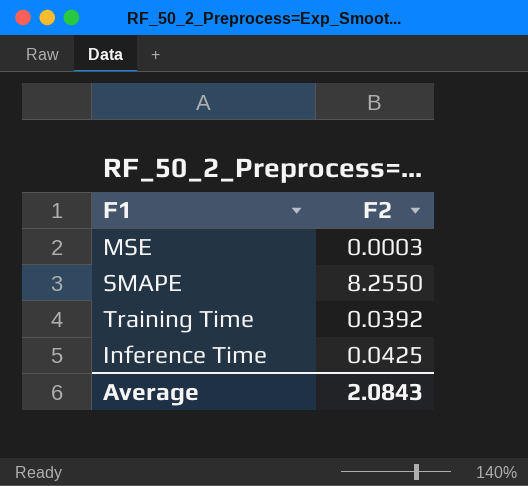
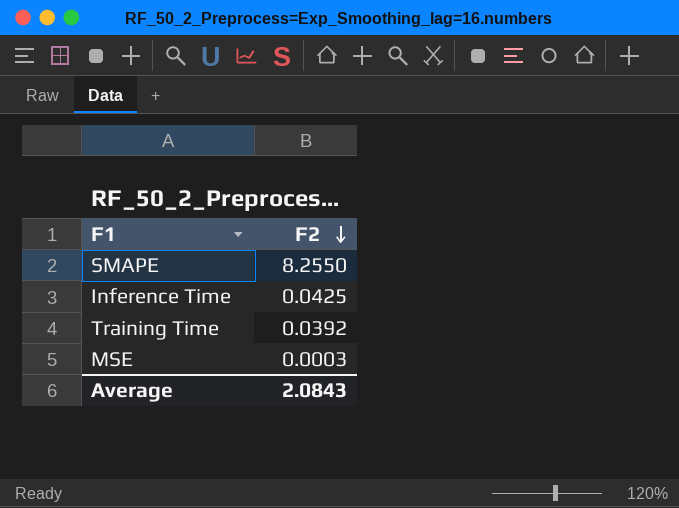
row order: none -> F2 descending

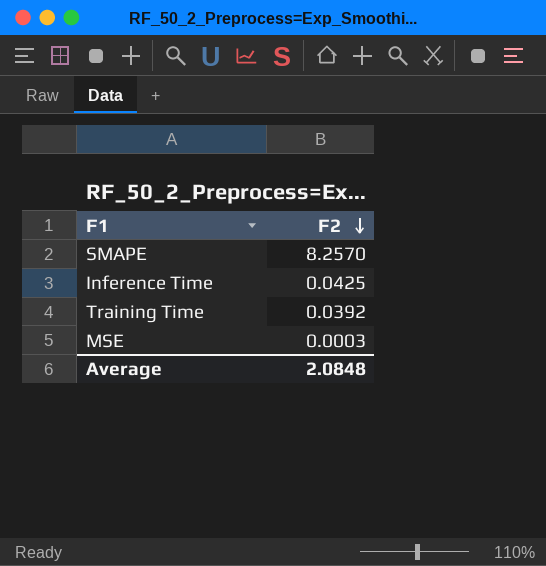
SMAPE | F2: 8.2550 -> 8.2570
Average | F2: 2.0843 -> 2.0848

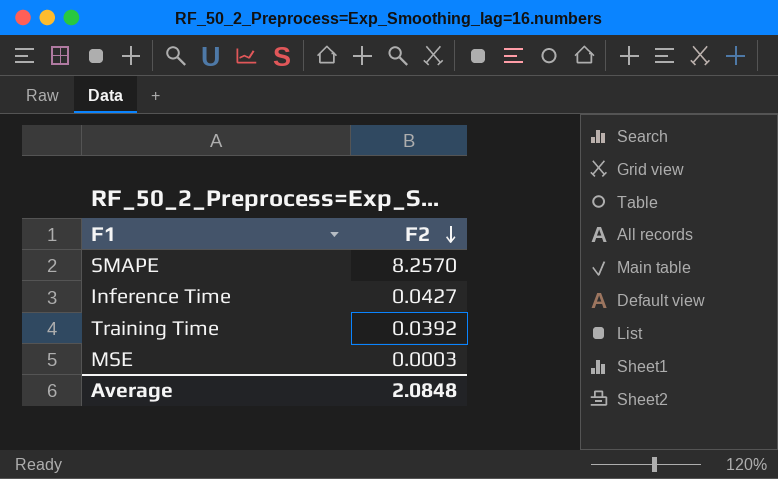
Inference Time | F2: 0.0425 -> 0.0427

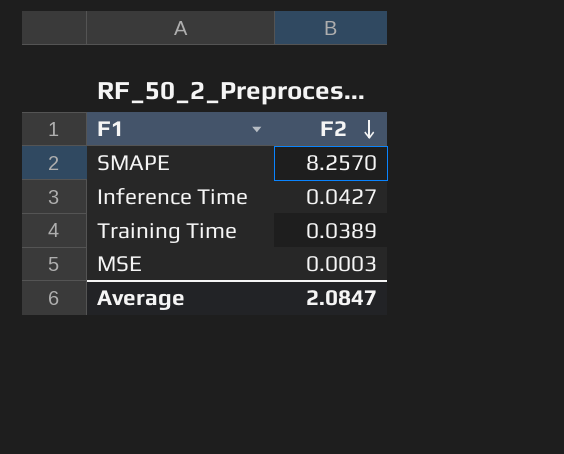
Training Time | F2: 0.0392 -> 0.0389
Average | F2: 2.0848 -> 2.0847

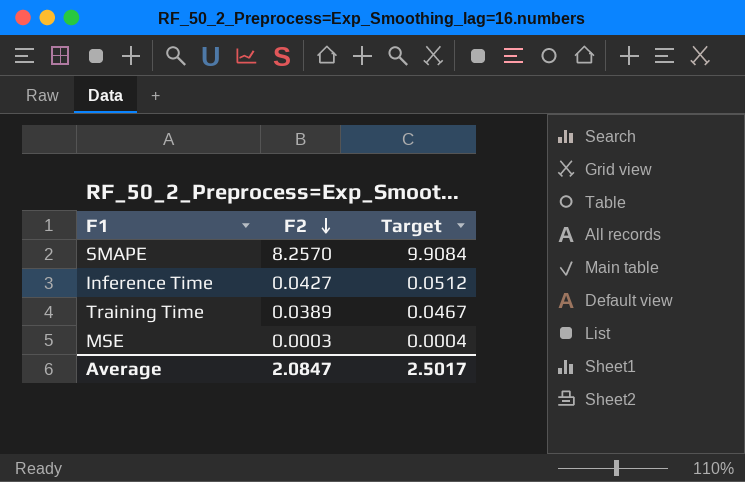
column Target | formula: none -> [F2] * 1.2

